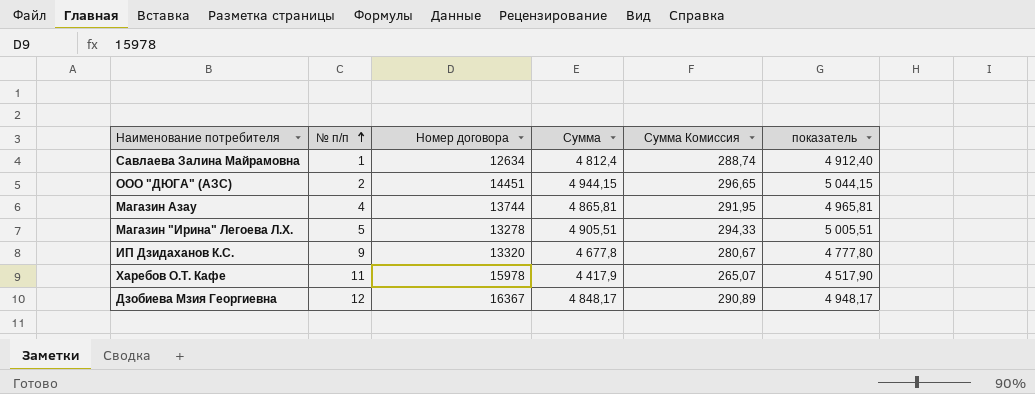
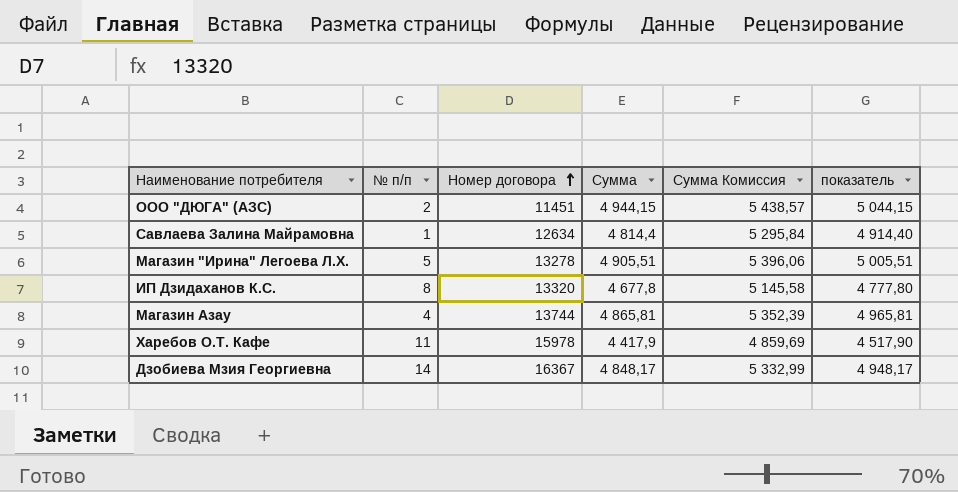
row order: № п/п ascending -> Номер договора ascending
column Сумма Комиссия | formula: [Сумма] * 0,06 -> [Сумма] * 1,1
ООО "ДЮГА" (АЗС) | Номер договора: 14451 -> 11451
Савлаева Залина Майрамовна | Сумма: 4 812,4 -> 4 814,4
Савлаева Залина Майрамовна | показатель: 4 912,40 -> 4 914,40
ИП Дзидаханов К.С. | № п/п: 9 -> 8
Дзобиева Мзия Георгиевна | № п/п: 12 -> 14

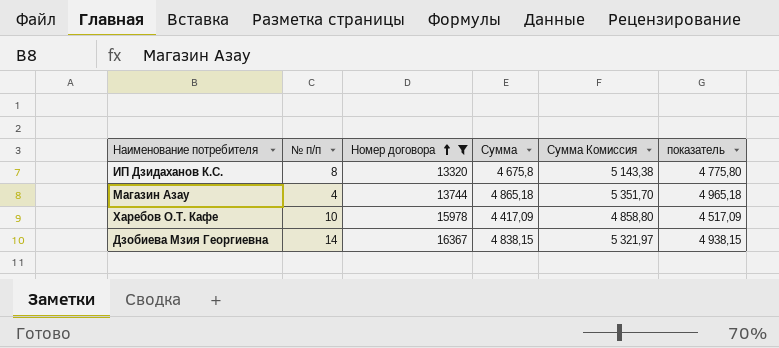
filter: none -> Номер договора >= 13320
ИП Дзидаханов К.С. | Сумма: 4 677,8 -> 4 675,8
ИП Дзидаханов К.С. | Сумма Комиссия: 5 145,58 -> 5 143,38
ИП Дзидаханов К.С. | показатель: 4 777,80 -> 4 775,80
Магазин Азау | Сумма: 4 865,81 -> 4 865,18
Магазин Азау | Сумма Комиссия: 5 352,39 -> 5 351,70
Магазин Азау | показатель: 4 965,81 -> 4 965,18
Харебов О.Т. Кафе | № п/п: 11 -> 10
Харебов О.Т. Кафе | Сумма: 4 417,9 -> 4 417,09
Харебов О.Т. Кафе | Сумма Комиссия: 4 859,69 -> 4 858,80
Харебов О.Т. Кафе | показатель: 4 517,90 -> 4 517,09
Дзобиева Мзия Георгиевна | Сумма: 4 848,17 -> 4 838,15
Дзобиева Мзия Георгиевна | Сумма Комиссия: 5 332,99 -> 5 321,97
Дзобиева Мзия Георгиевна | показатель: 4 948,17 -> 4 938,15

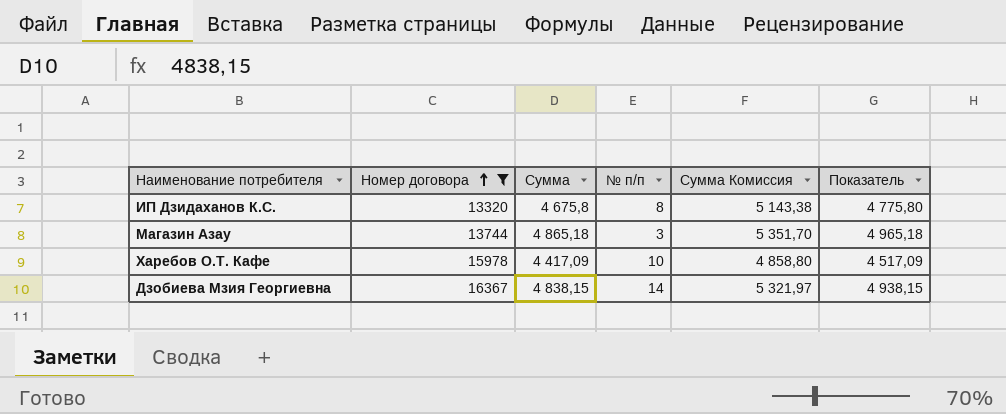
column № п/п | position: 2 -> 4
column name: показатель -> Показатель
Магазин Азау | № п/п: 4 -> 3

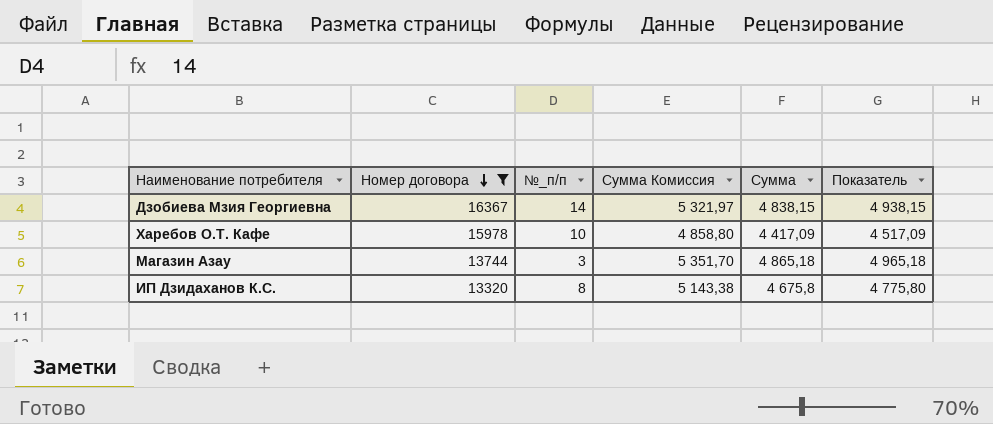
row order: Номер договора ascending -> Номер договора descending
column name: № п/п -> №_п/п
column Сумма | position: 3 -> 5

